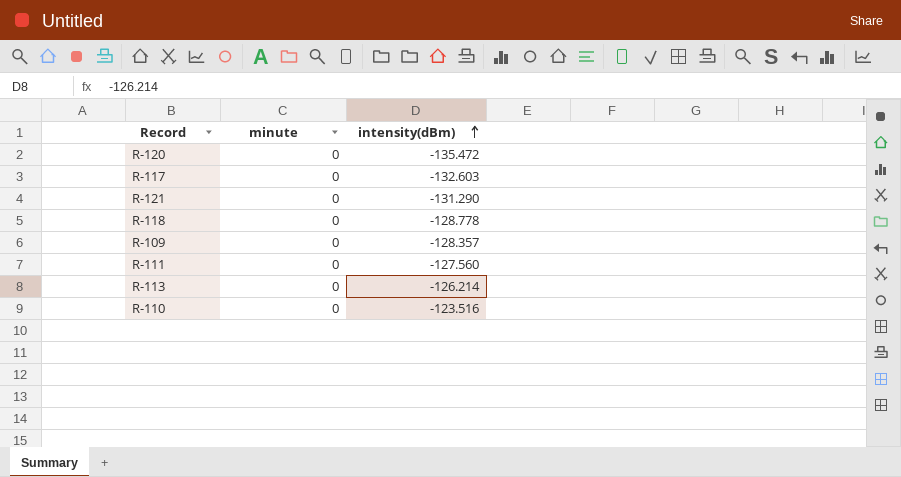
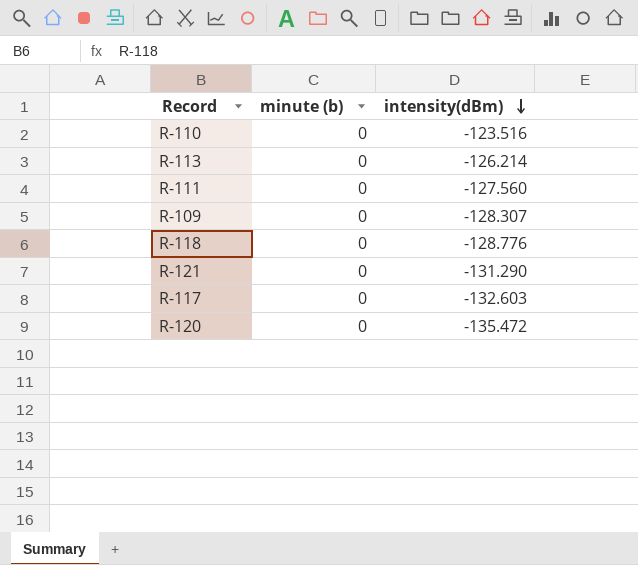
row order: intensity(dBm) ascending -> intensity(dBm) descending
column name: minute -> minute (b)
R-109 | intensity(dBm): -128.357 -> -128.307
R-118 | intensity(dBm): -128.778 -> -128.776

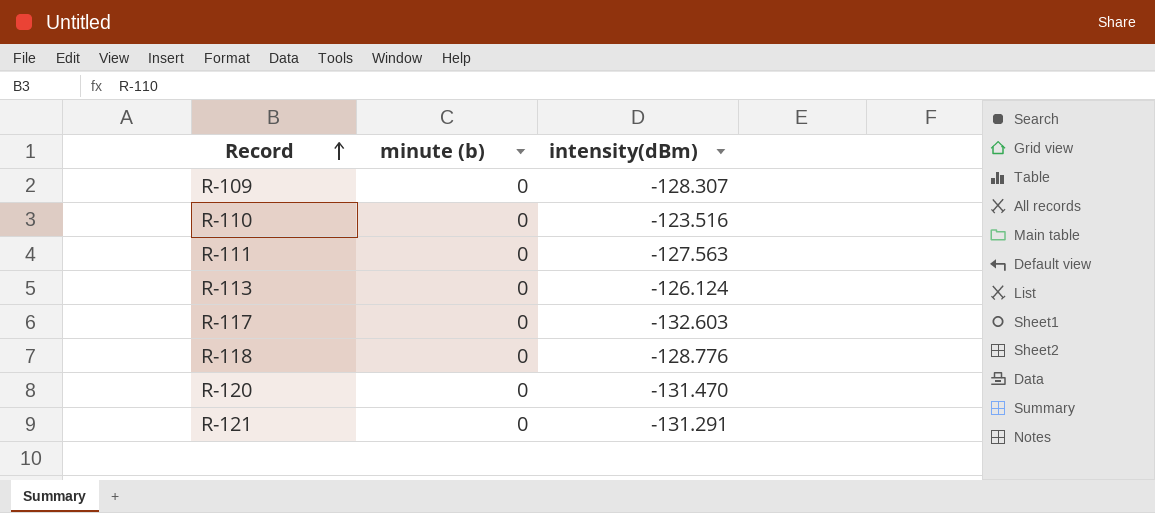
row order: intensity(dBm) descending -> Record ascending
R-111 | intensity(dBm): -127.560 -> -127.563
R-113 | intensity(dBm): -126.214 -> -126.124
R-120 | intensity(dBm): -135.472 -> -131.470
R-121 | intensity(dBm): -131.290 -> -131.291

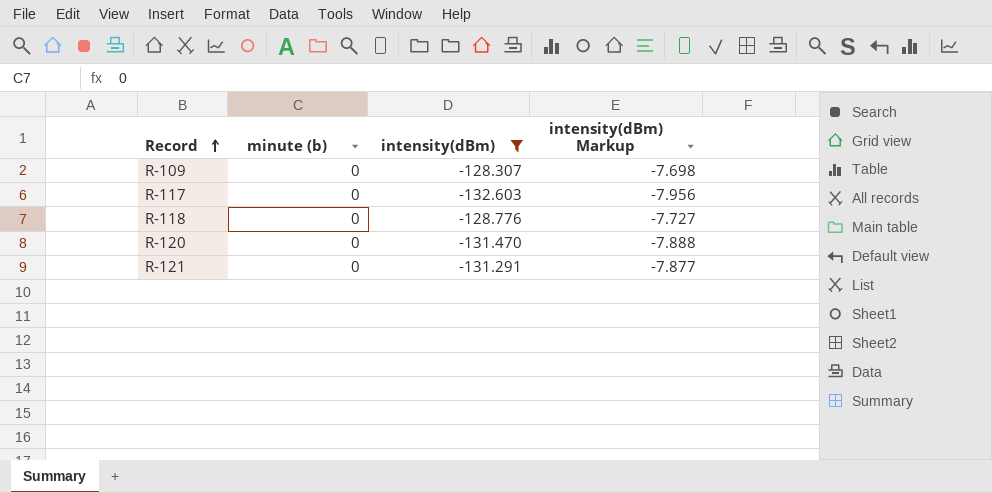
filter: none -> intensity(dBm) <= -128.307
column intensity(dBm) Markup | formula: none -> [intensity(dBm)] * 0.06

